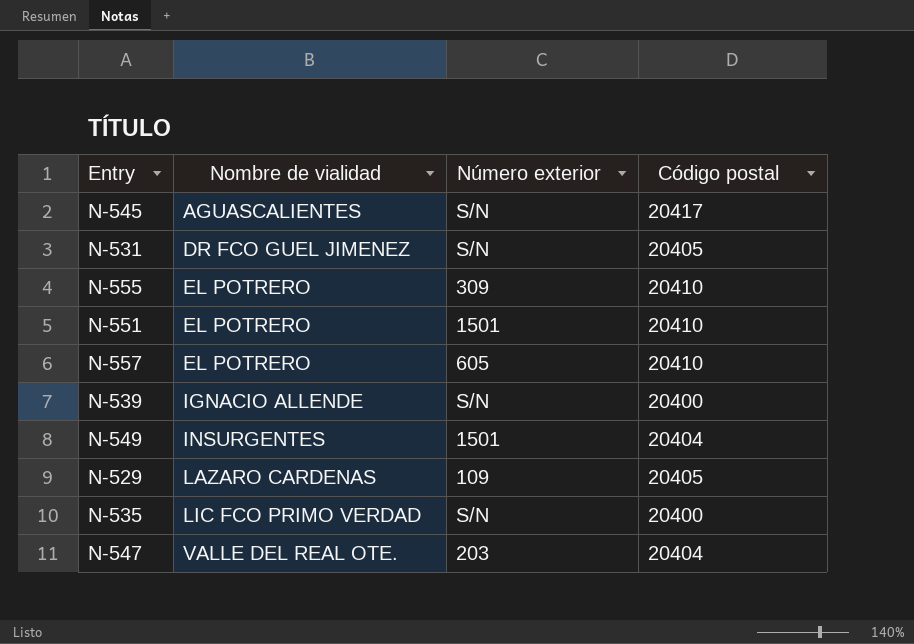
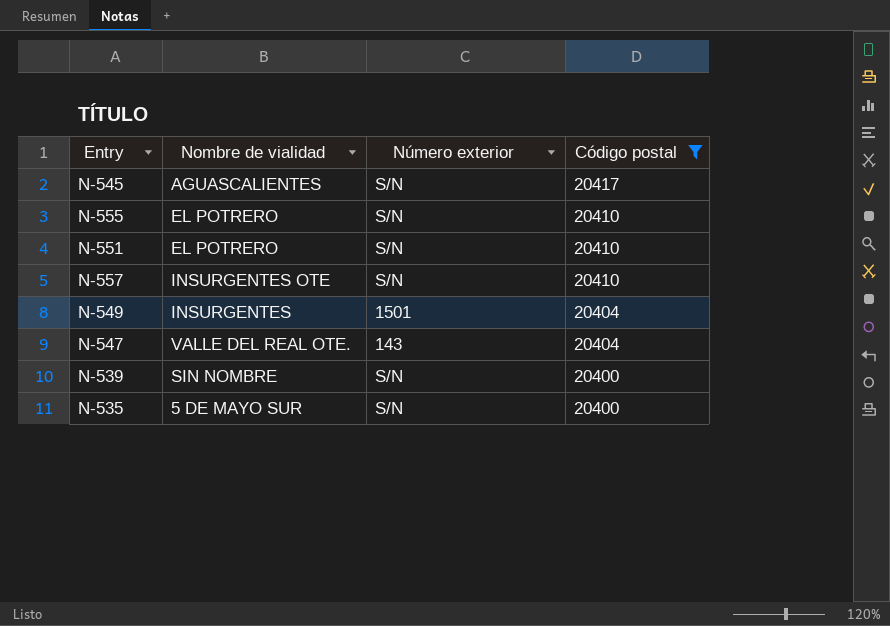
filter: none -> Código postal != 20405
row order: Nombre de vialidad ascending -> Código postal descending
N-555 | Número exterior: 309 -> S/N
N-551 | Número exterior: 1501 -> S/N
N-557 | Nombre de vialidad: EL POTRERO -> INSURGENTES OTE
N-557 | Número exterior: 605 -> S/N
N-547 | Número exterior: 203 -> 143
N-539 | Nombre de vialidad: IGNACIO ALLENDE -> SIN NOMBRE
N-535 | Nombre de vialidad: LIC FCO PRIMO VERDAD -> 5 DE MAYO SUR

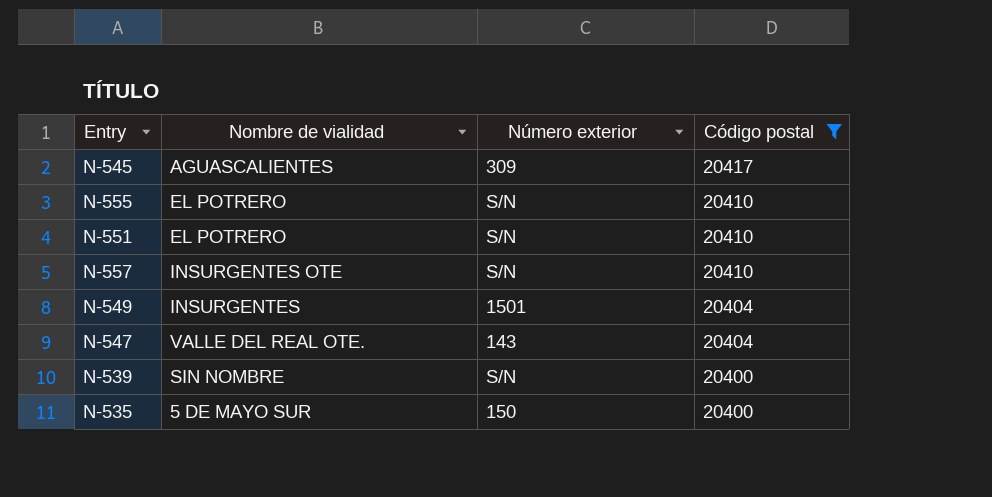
N-545 | Número exterior: S/N -> 309
N-535 | Número exterior: S/N -> 150

